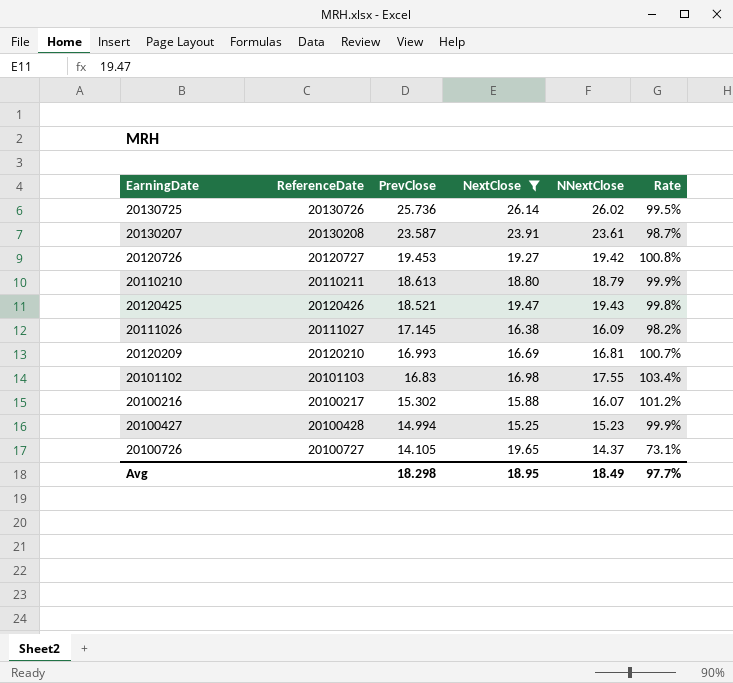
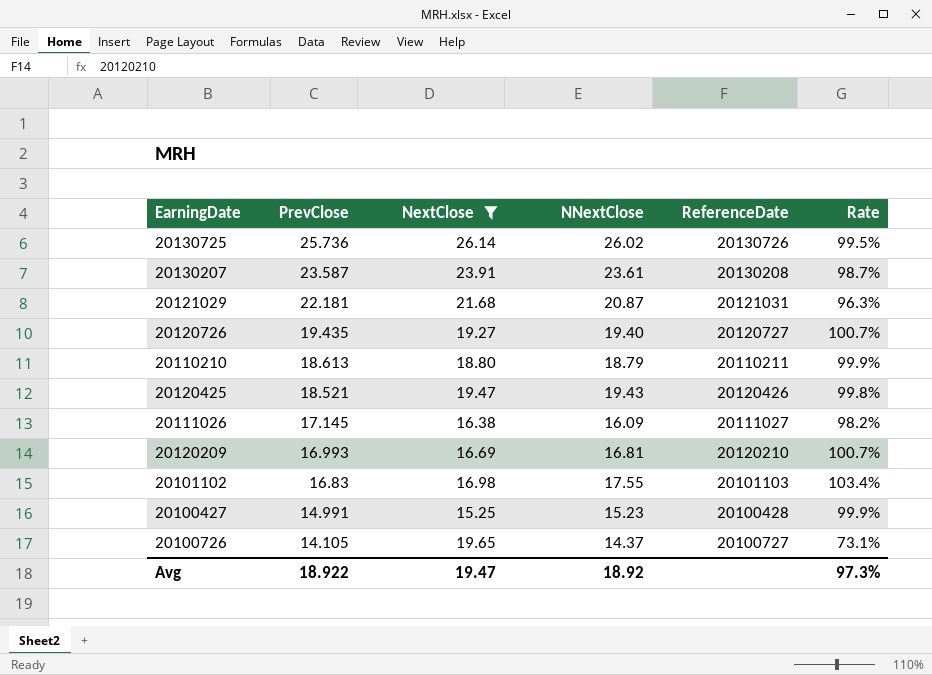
column ReferenceDate | position: 2 -> 5
row 20100216: 20100217 | 15.302 | 15.88 | 16.07 | 101.2% -> none
row 20121029: none -> 22.181 | 21.68 | 20.87 | 20121031 | 96.3%
20120726 | PrevClose: 19.453 -> 19.435
20120726 | NNextClose: 19.42 -> 19.40
20120726 | Rate: 100.8% -> 100.7%
20100427 | PrevClose: 14.994 -> 14.991
Avg | PrevClose: 18.298 -> 18.922
Avg | NextClose: 18.95 -> 19.47
Avg | NNextClose: 18.49 -> 18.92
Avg | Rate: 97.7% -> 97.3%

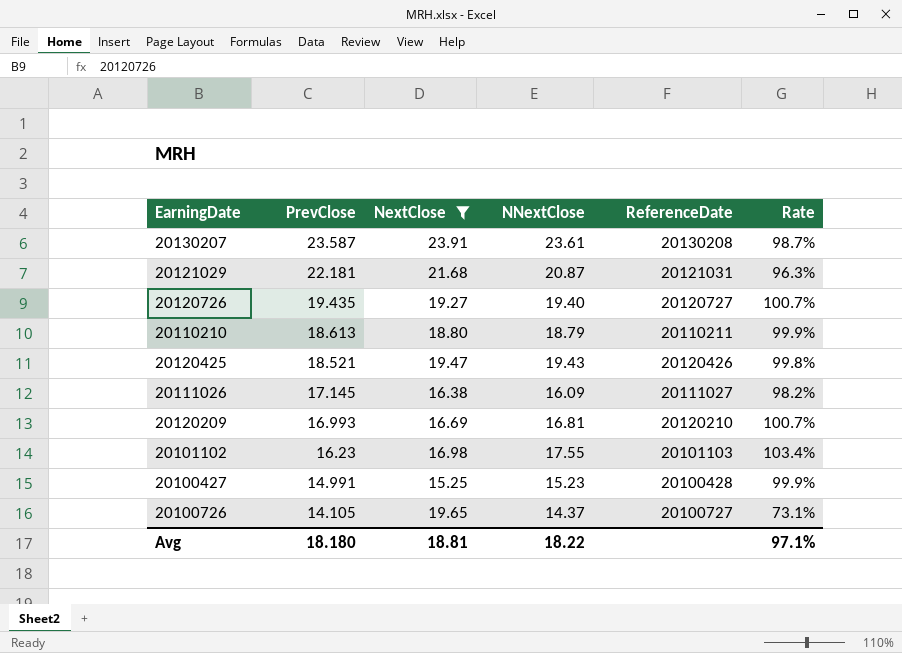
row 20130725: 25.736 | 26.14 | 26.02 | 20130726 | 99.5% -> none
20101102 | PrevClose: 16.83 -> 16.23
Avg | PrevClose: 18.922 -> 18.180
Avg | NextClose: 19.47 -> 18.81
Avg | NNextClose: 18.92 -> 18.22
Avg | Rate: 97.3% -> 97.1%

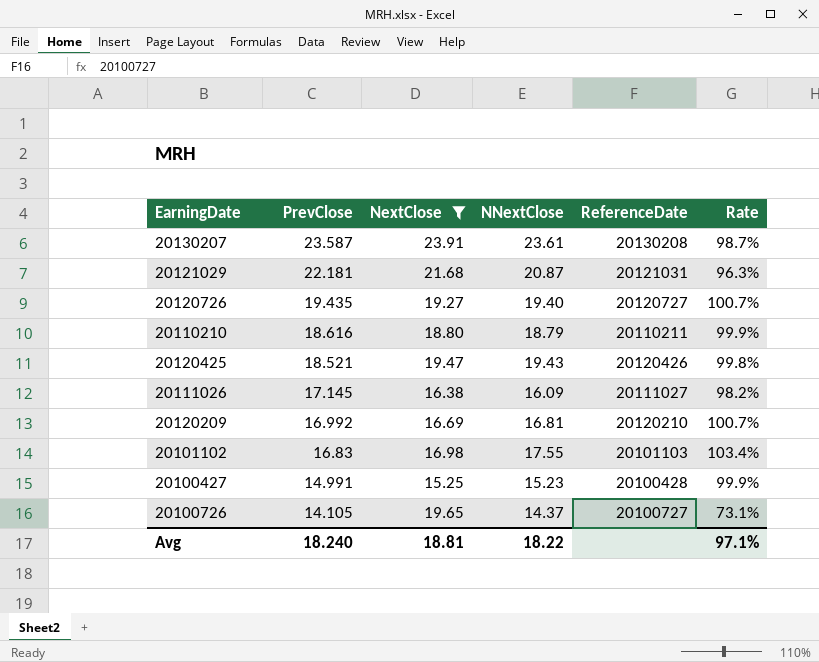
20110210 | PrevClose: 18.613 -> 18.616
20120209 | PrevClose: 16.993 -> 16.992
20101102 | PrevClose: 16.23 -> 16.83
Avg | PrevClose: 18.180 -> 18.240

